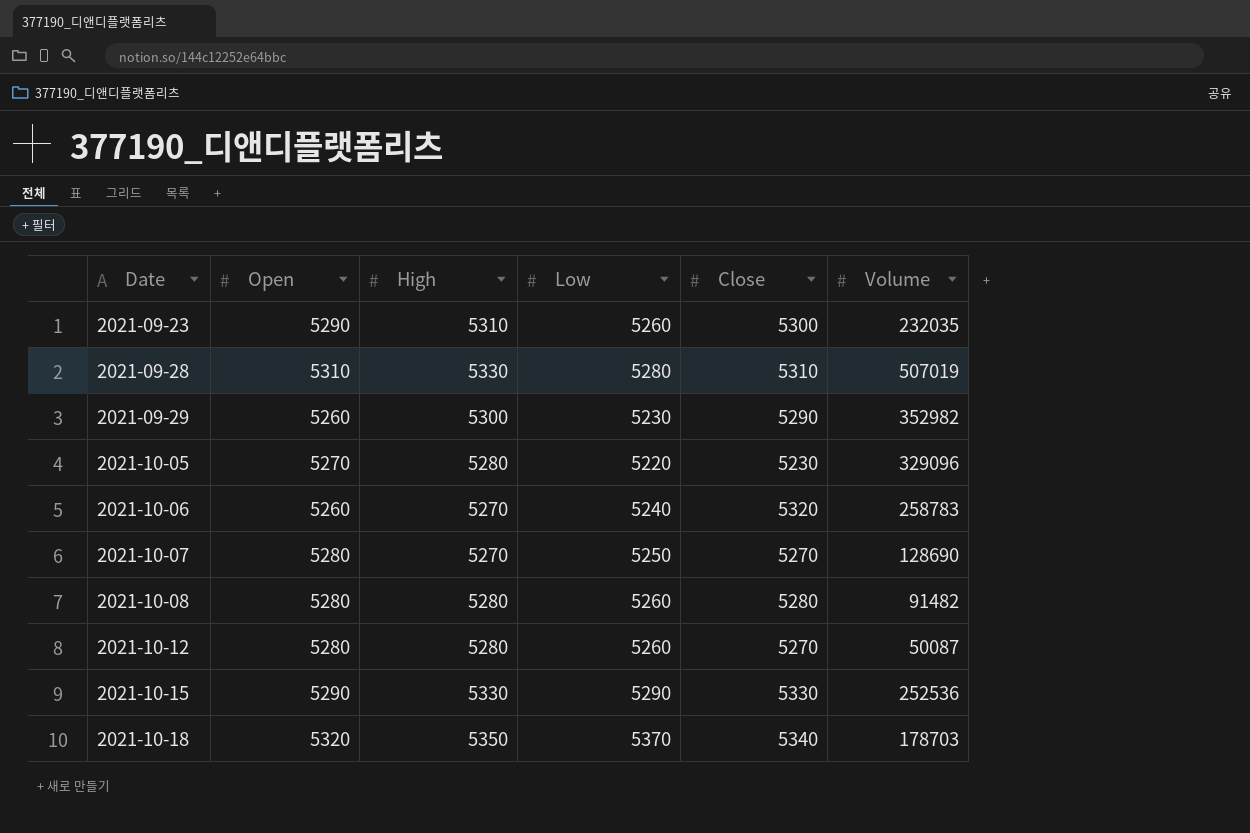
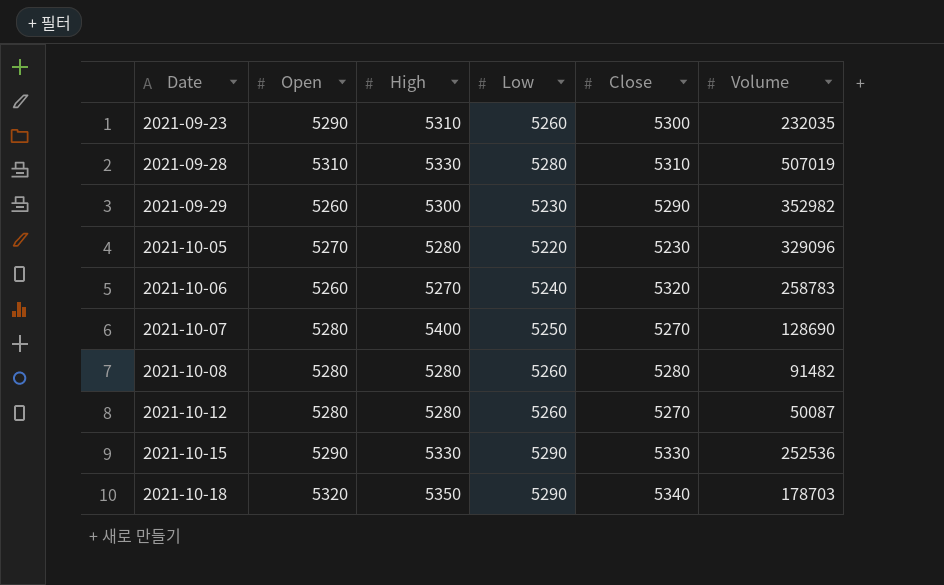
2021-10-07 | High: 5270 -> 5400
2021-10-18 | Low: 5370 -> 5290

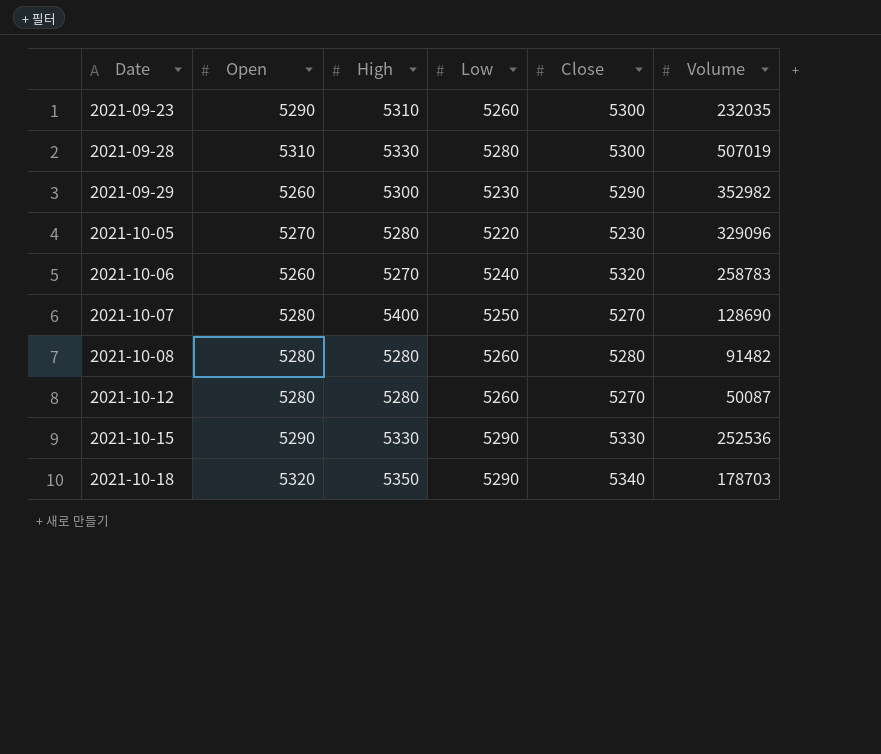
2021-09-28 | Close: 5310 -> 5300

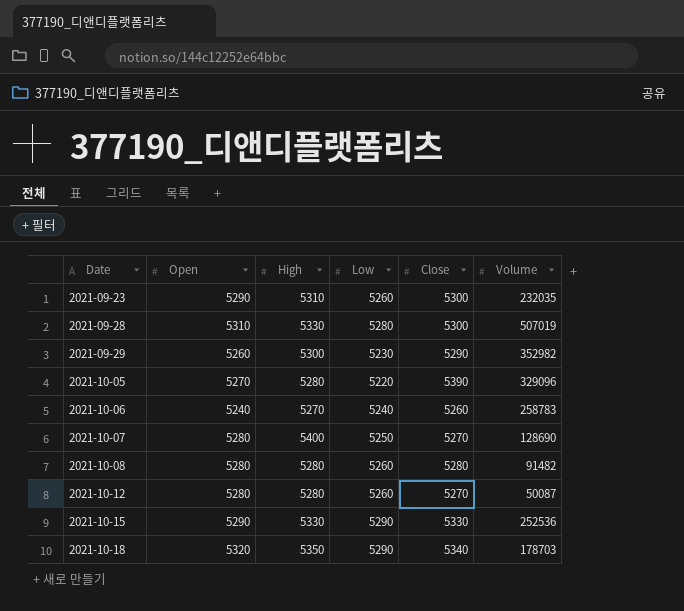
2021-10-05 | Close: 5230 -> 5390
2021-10-06 | Open: 5260 -> 5240
2021-10-06 | Close: 5320 -> 5260

